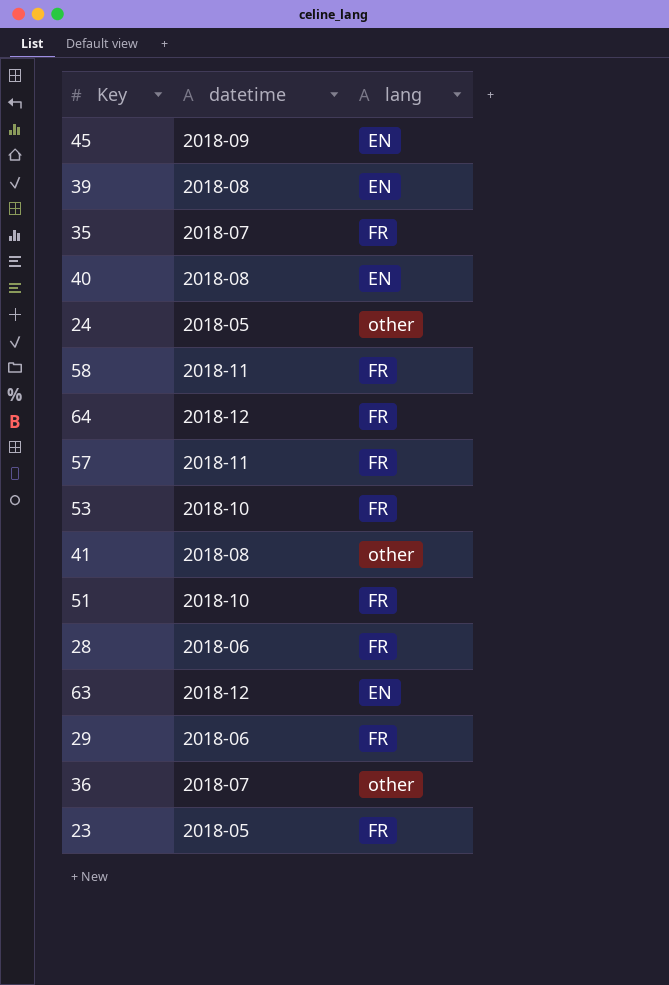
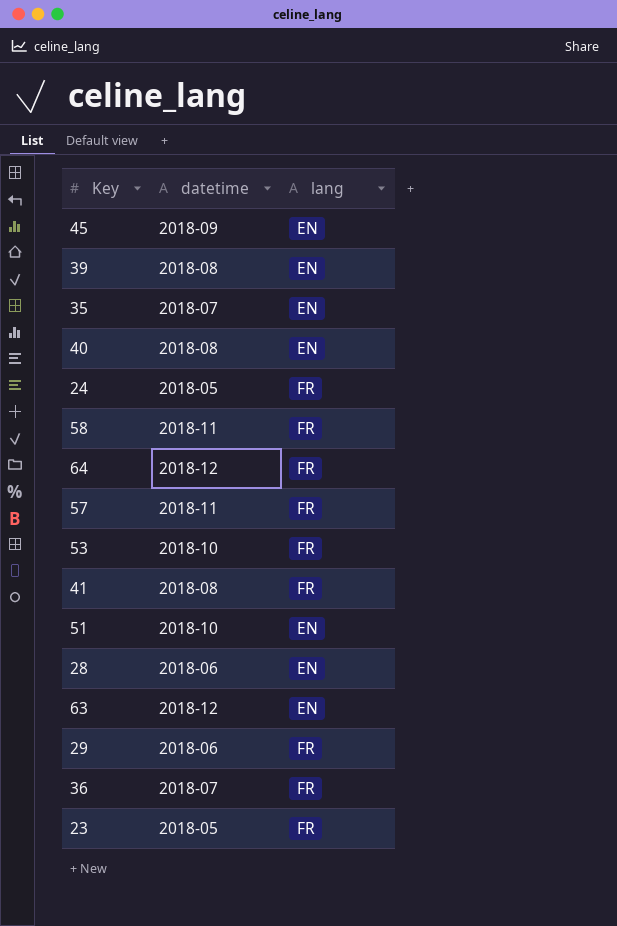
35 | lang: FR -> EN
24 | lang: other -> FR
41 | lang: other -> FR
51 | lang: FR -> EN
28 | lang: FR -> EN
36 | lang: other -> FR

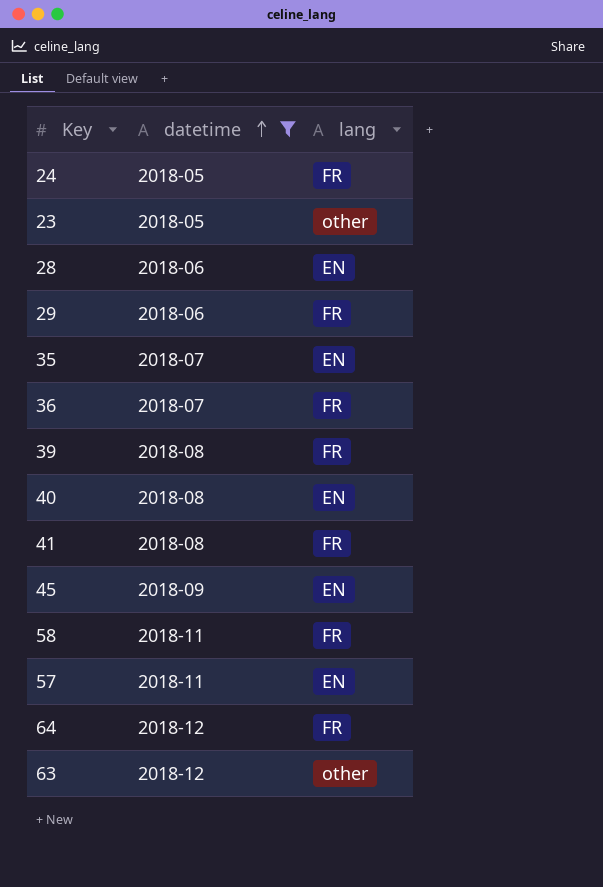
filter: none -> datetime != 2018-10
row order: none -> datetime ascending
23 | lang: FR -> other
39 | lang: EN -> FR
57 | lang: FR -> EN
63 | lang: EN -> other

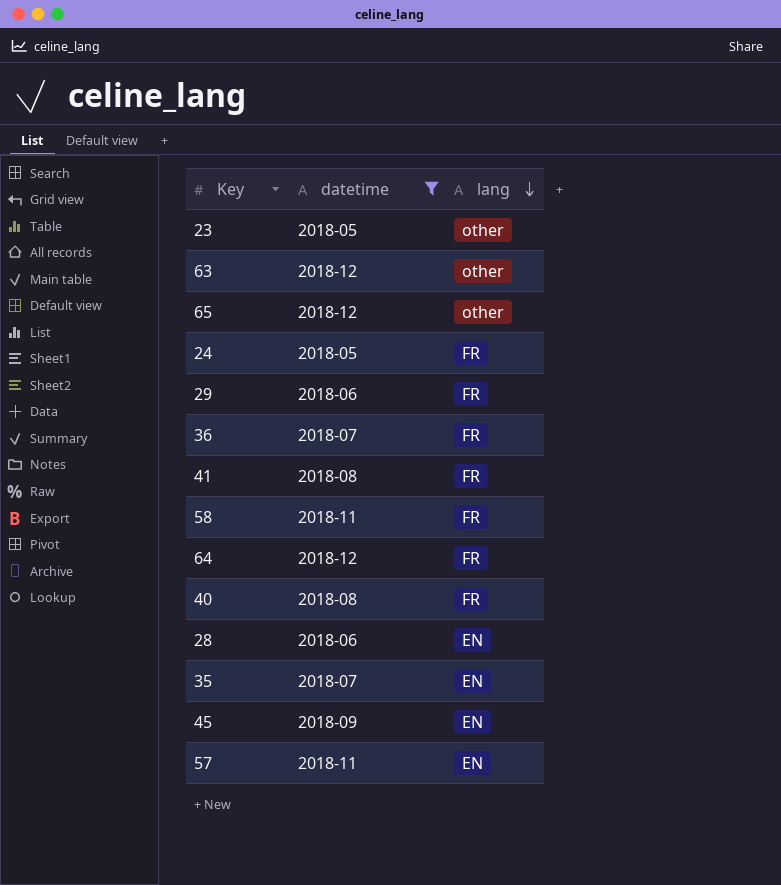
row order: datetime ascending -> lang descending
row 39: 2018-08 | FR -> none
row 65: none -> 2018-12 | other
40 | lang: EN -> FR

